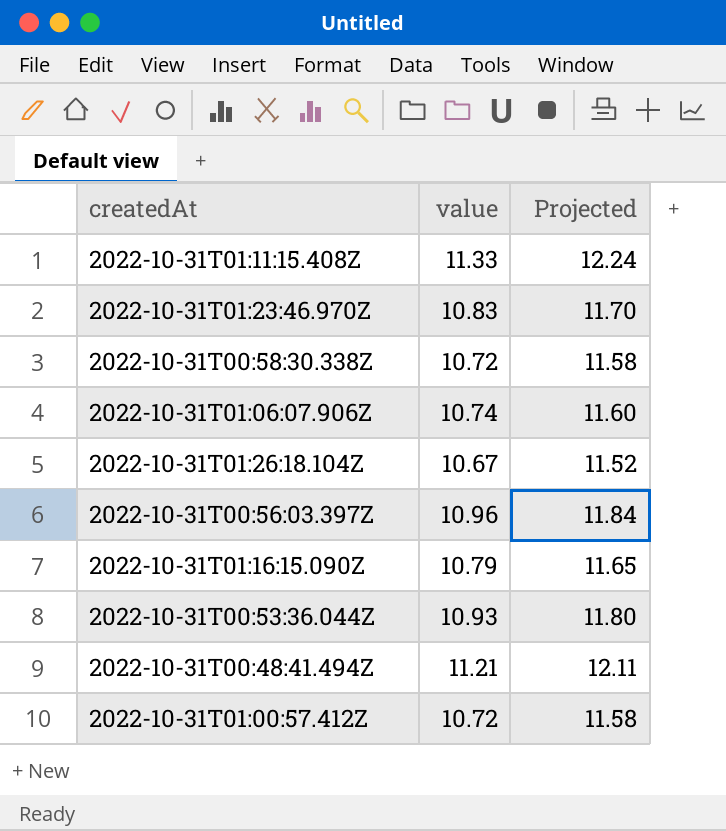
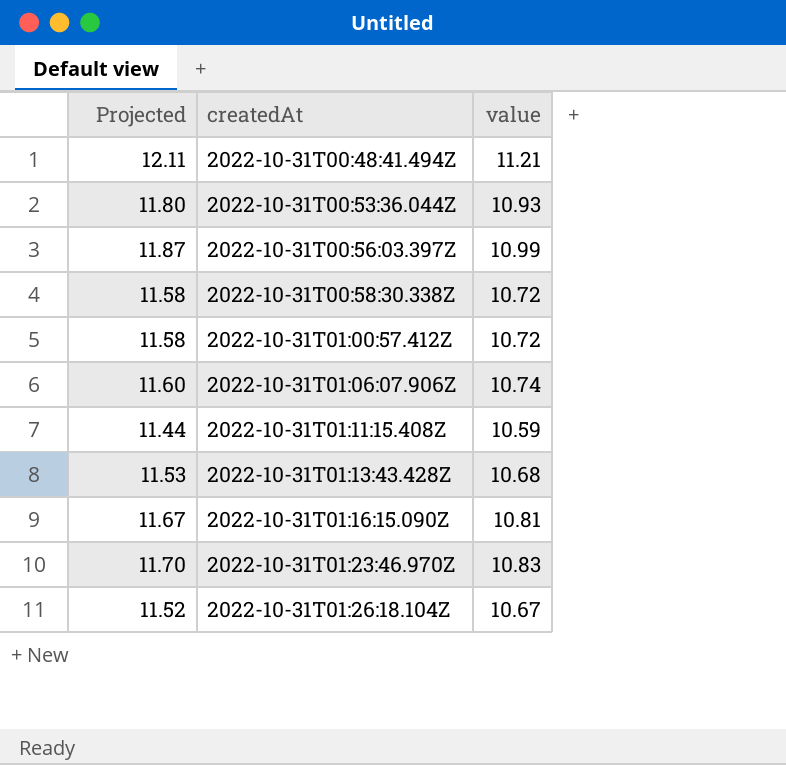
row order: none -> createdAt ascending
column Projected | position: 3 -> 1
2022-10-31T00:56:03.397Z | Projected: 11.84 -> 11.87
2022-10-31T00:56:03.397Z | value: 10.96 -> 10.99
2022-10-31T01:11:15.408Z | Projected: 12.24 -> 11.44
2022-10-31T01:11:15.408Z | value: 11.33 -> 10.59
row 2022-10-31T01:13:43.428Z: none -> 11.53 | 10.68
2022-10-31T01:16:15.090Z | Projected: 11.65 -> 11.67
2022-10-31T01:16:15.090Z | value: 10.79 -> 10.81

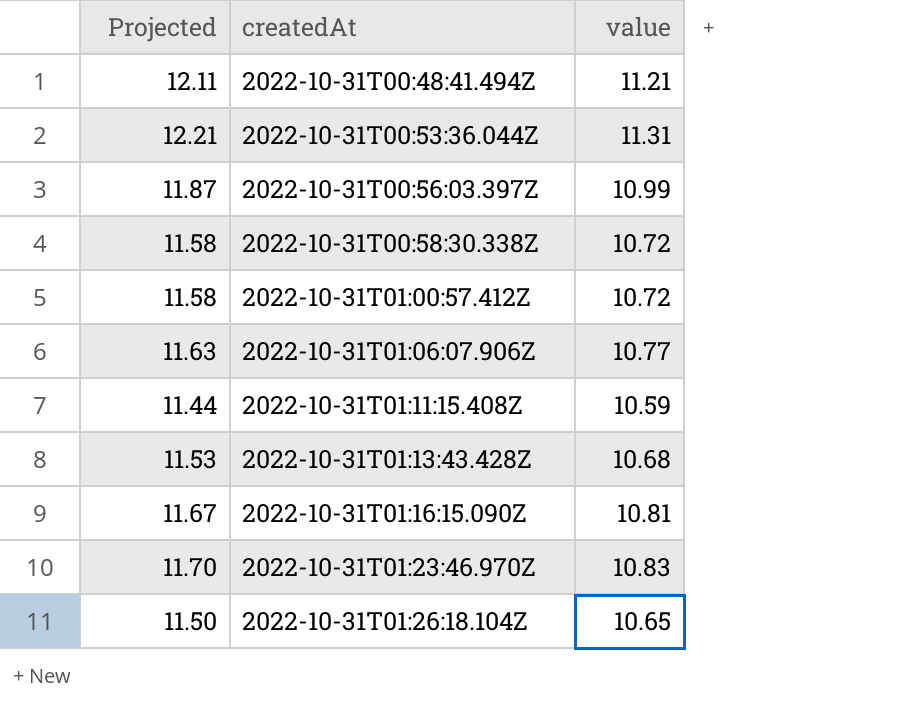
2022-10-31T00:53:36.044Z | Projected: 11.80 -> 12.21
2022-10-31T00:53:36.044Z | value: 10.93 -> 11.31
2022-10-31T01:06:07.906Z | Projected: 11.60 -> 11.63
2022-10-31T01:06:07.906Z | value: 10.74 -> 10.77
2022-10-31T01:26:18.104Z | Projected: 11.52 -> 11.50
2022-10-31T01:26:18.104Z | value: 10.67 -> 10.65

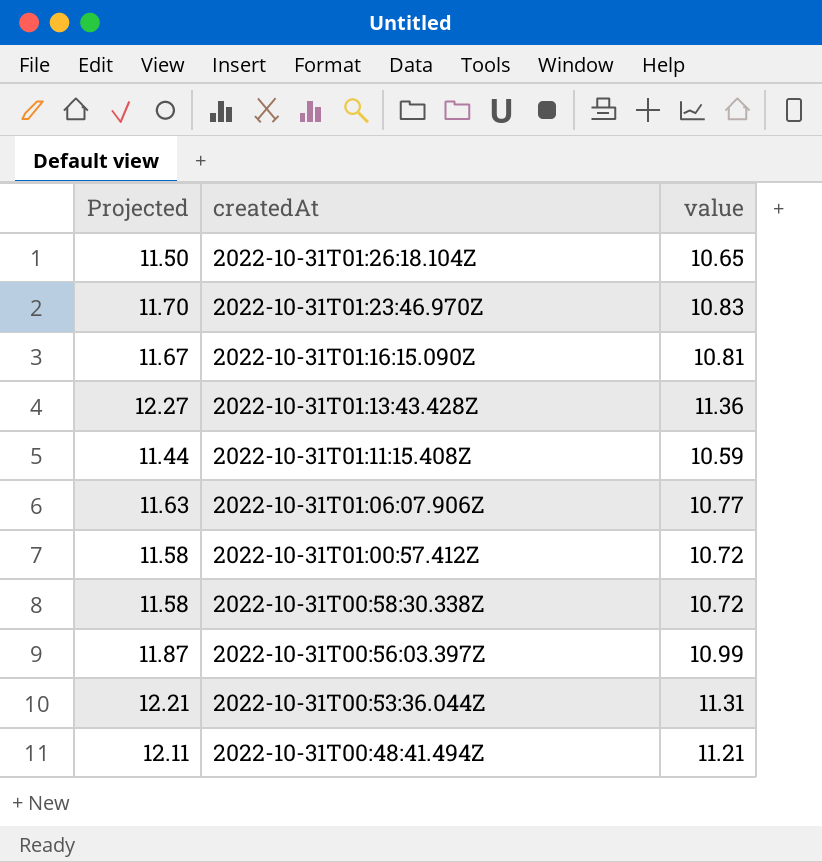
row order: createdAt ascending -> createdAt descending
2022-10-31T01:13:43.428Z | Projected: 11.53 -> 12.27
2022-10-31T01:13:43.428Z | value: 10.68 -> 11.36

